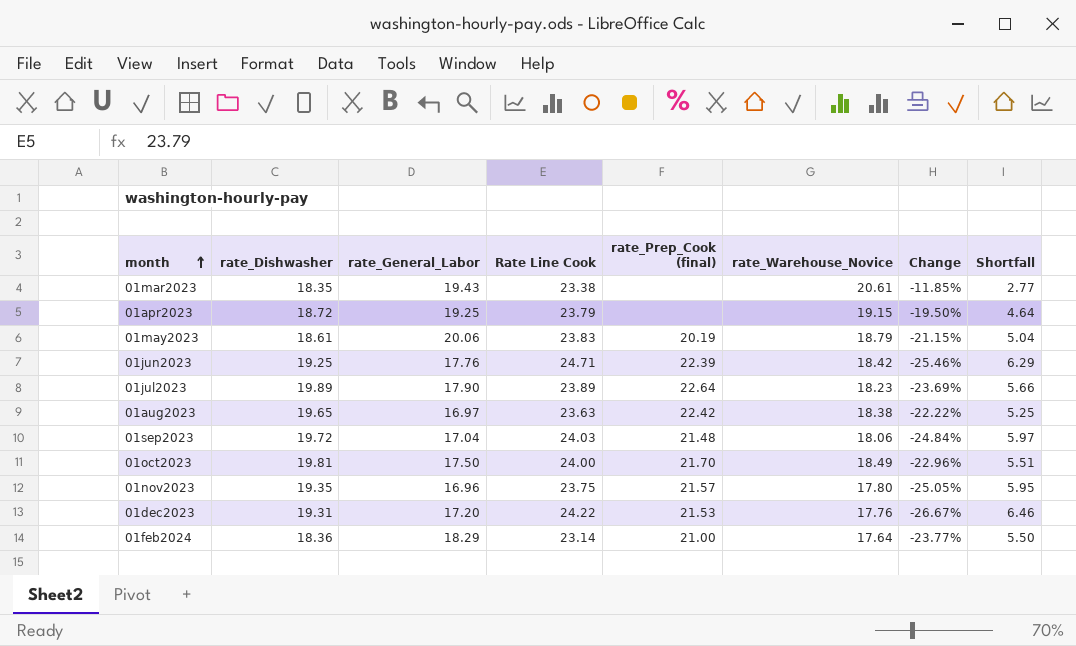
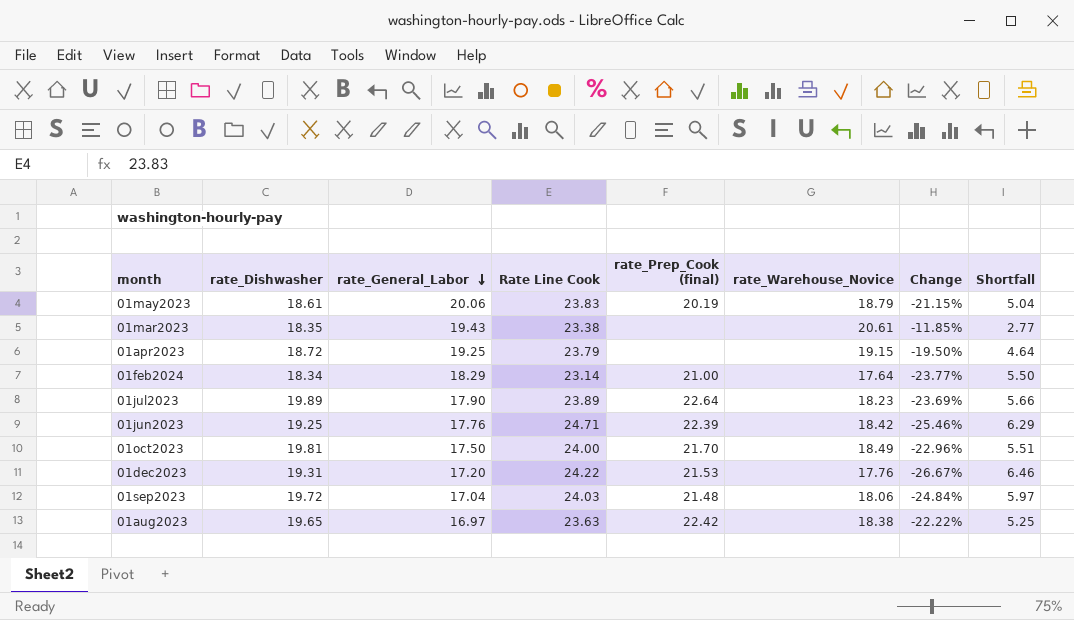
row order: month ascending -> rate_General_Labor descending
row 01nov2023: 19.35 | 16.96 | 23.75 | 21.57 | 17.80 | -25.05% | 5.95 -> none
01feb2024 | rate_Dishwasher: 18.36 -> 18.34

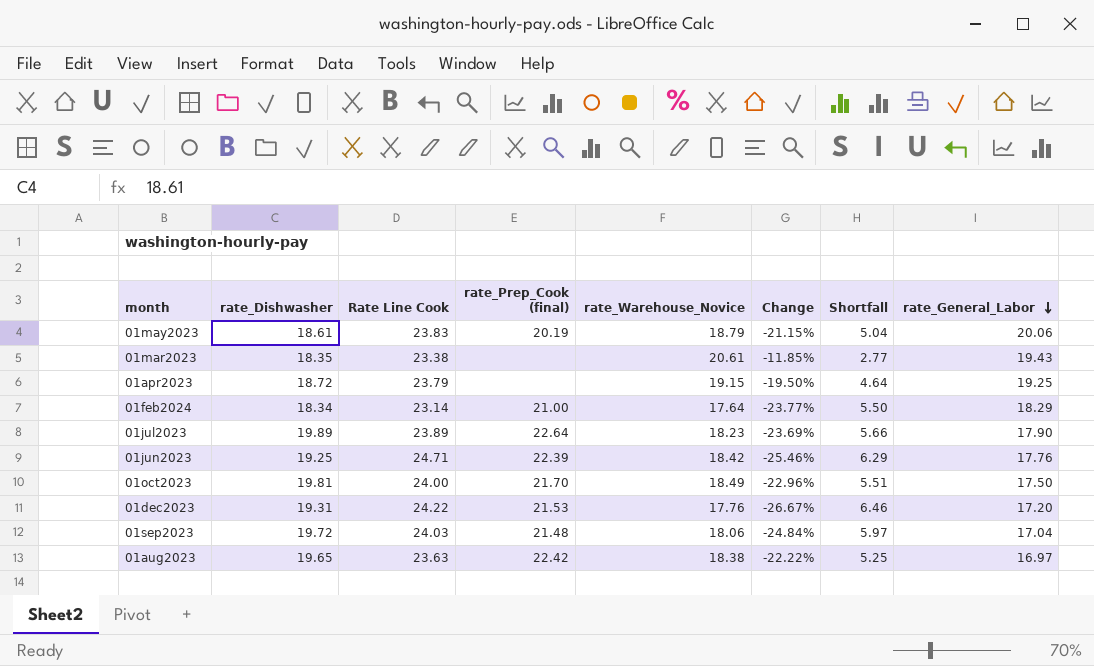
column rate_General_Labor | position: 3 -> 8

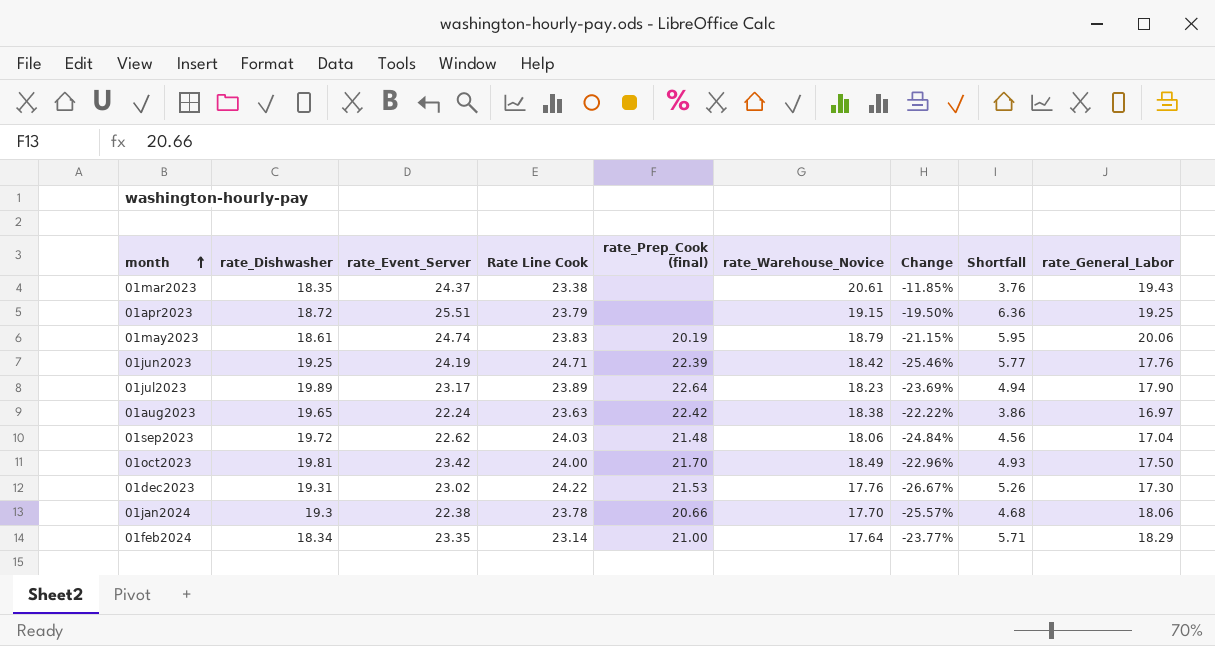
row order: rate_General_Labor descending -> month ascending
column rate_Event_Server | position: none -> 3
column Shortfall | formula: [Rate Line Cook] - [rate_Warehouse_Novice] -> [rate_Event_Server] - [rate_Warehouse_Novice]
01dec2023 | rate_General_Labor: 17.20 -> 17.30
row 01jan2024: none -> 19.3 | 22.38 | 23.78 | 20.66 | 17.70 | -25.57% | 4.68 | 18.06

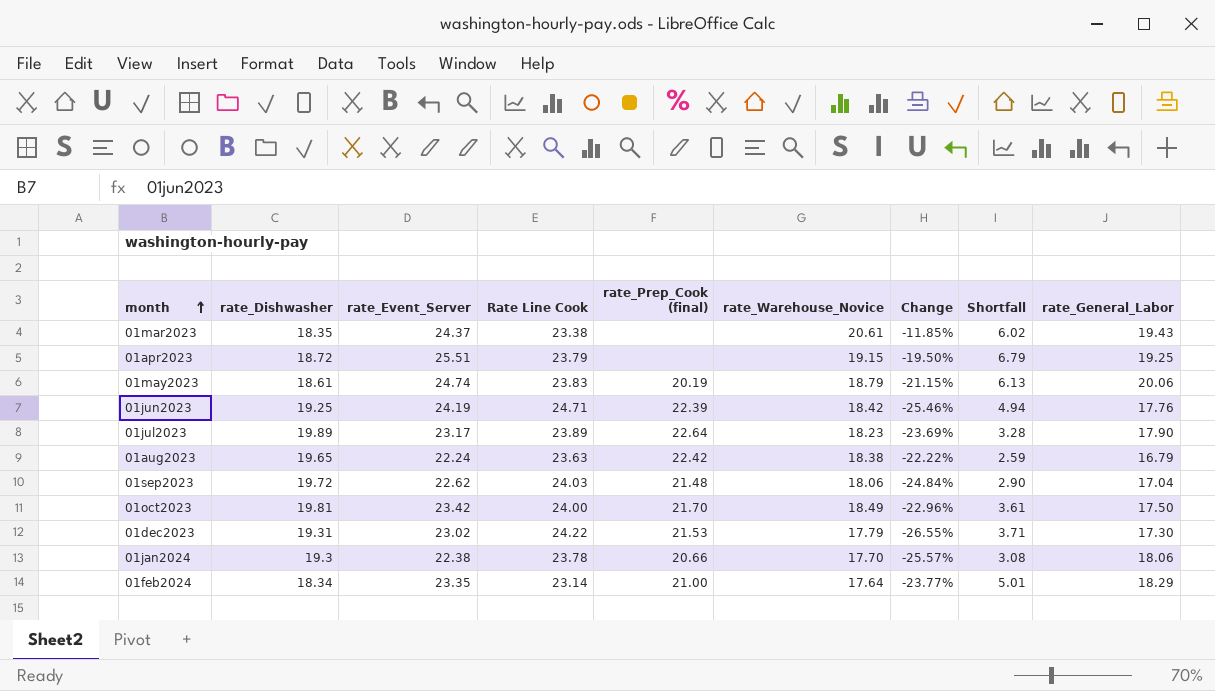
column Shortfall | formula: [rate_Event_Server] - [rate_Warehouse_Novice] -> [rate_Event_Server] - [rate_Dishwasher]
01aug2023 | rate_General_Labor: 16.97 -> 16.79
01dec2023 | rate_Warehouse_Novice: 17.76 -> 17.79
01dec2023 | Change: -26.67% -> -26.55%

